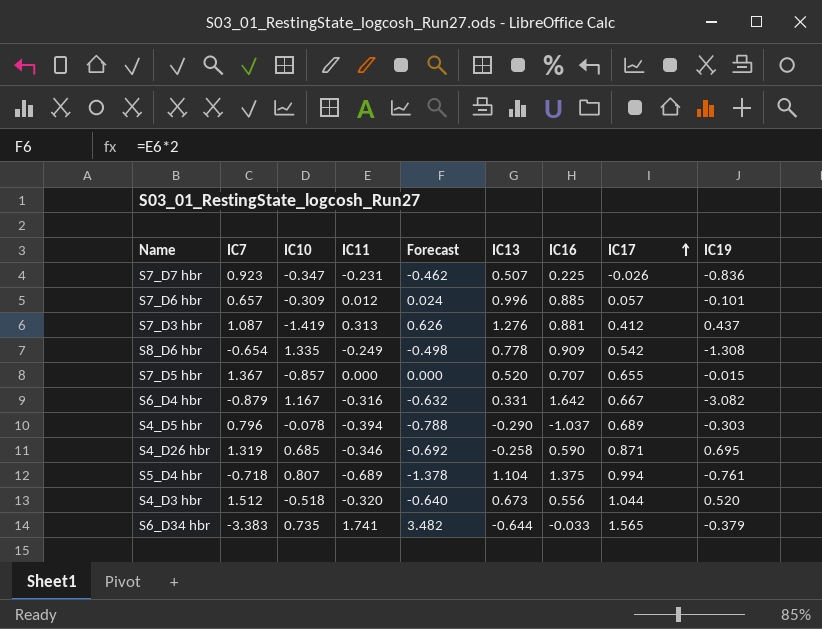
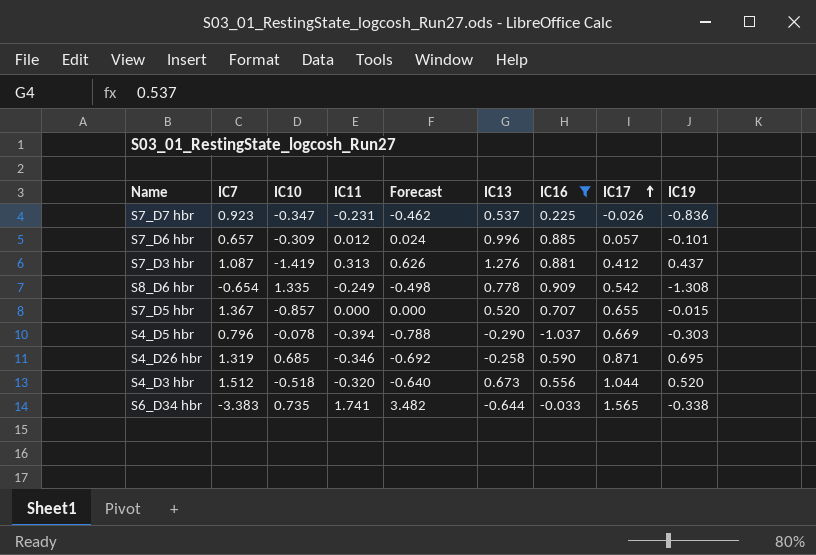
filter: none -> IC16 <= 0.909
S7_D7 hbr | IC13: 0.507 -> 0.537
S4_D5 hbr | IC17: 0.689 -> 0.669
S6_D34 hbr | IC19: -0.379 -> -0.338

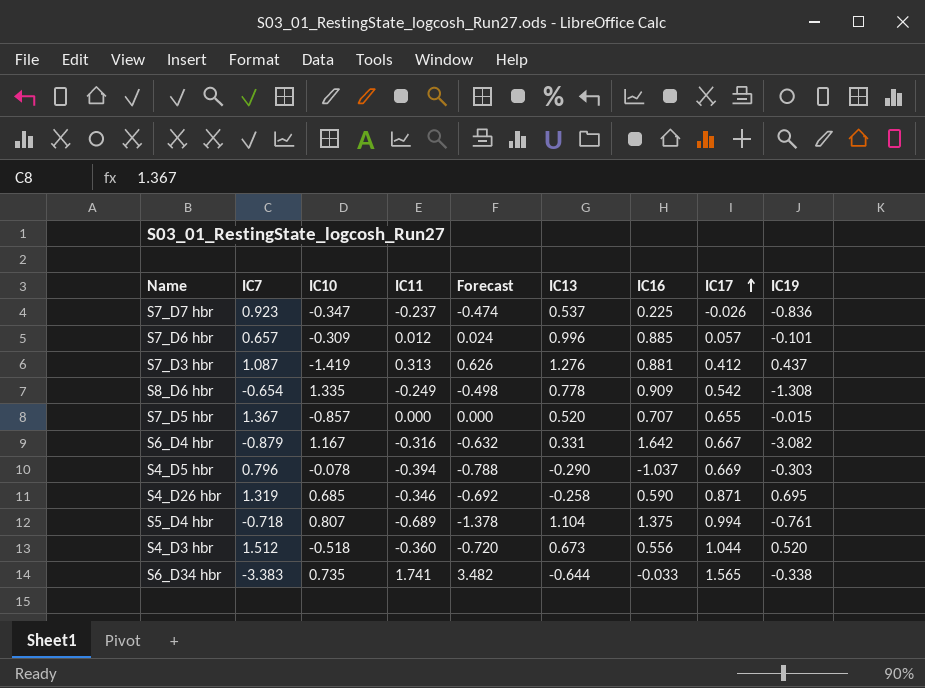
filter: IC16 <= 0.909 -> none
S7_D7 hbr | IC11: -0.231 -> -0.237
S7_D7 hbr | Forecast: -0.462 -> -0.474
S4_D3 hbr | IC11: -0.320 -> -0.360
S4_D3 hbr | Forecast: -0.640 -> -0.720

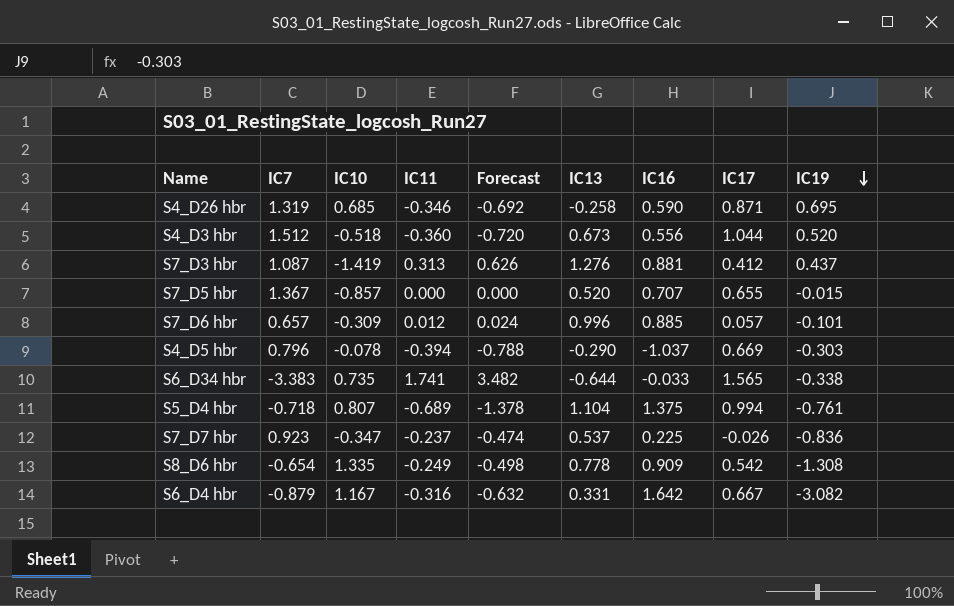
row order: IC17 ascending -> IC19 descending

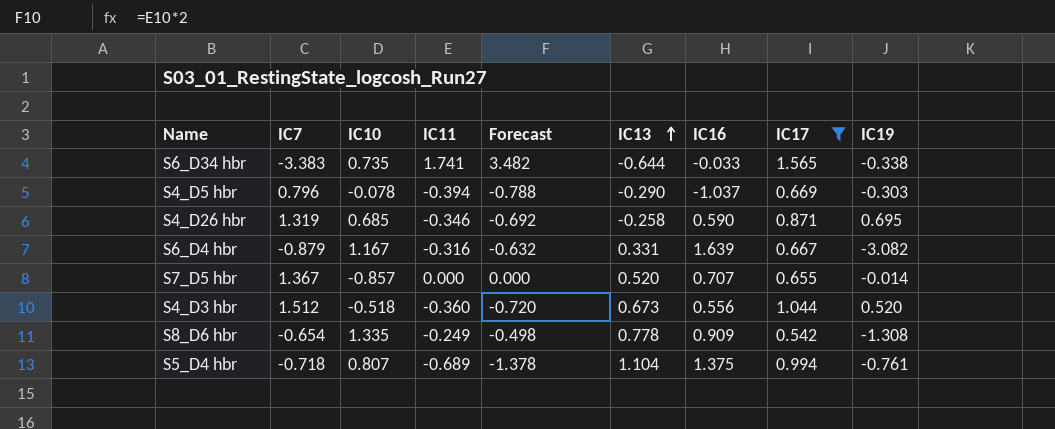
filter: none -> IC17 >= 0.542
row order: IC19 descending -> IC13 ascending
S6_D4 hbr | IC16: 1.642 -> 1.639
S7_D5 hbr | IC19: -0.015 -> -0.014

